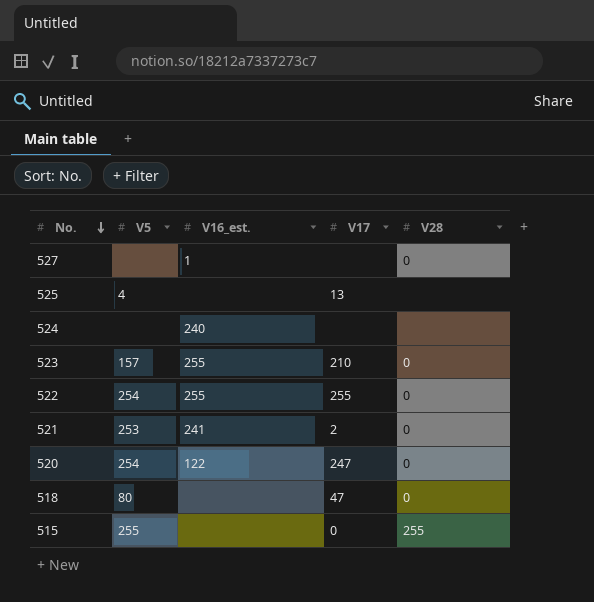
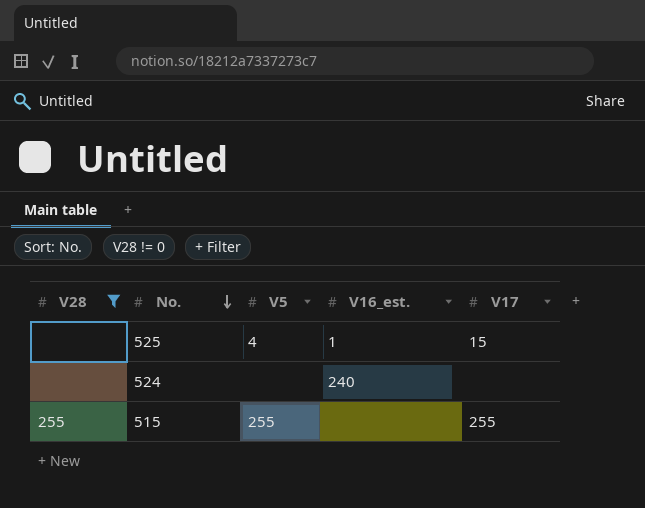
filter: none -> V28 != 0
column V28 | position: 5 -> 1
525 | V16_est.: none -> 1
525 | V17: 13 -> 15
515 | V17: 0 -> 255

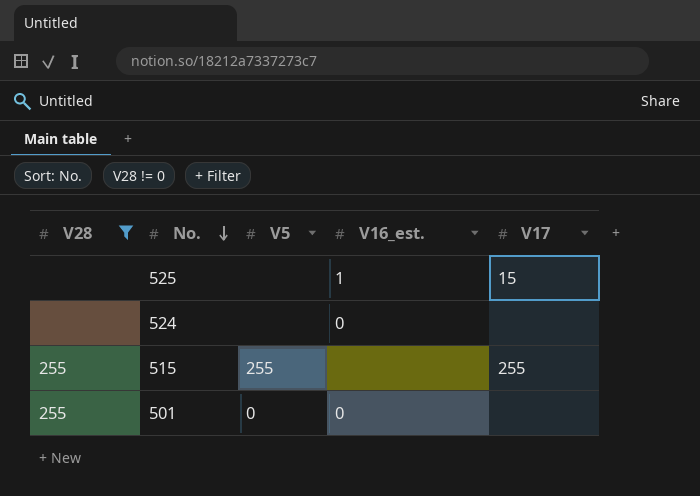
525 | V5: 4 -> none
524 | V16_est.: 240 -> 0
row 501: none -> 255 | 0 | 0 | none

